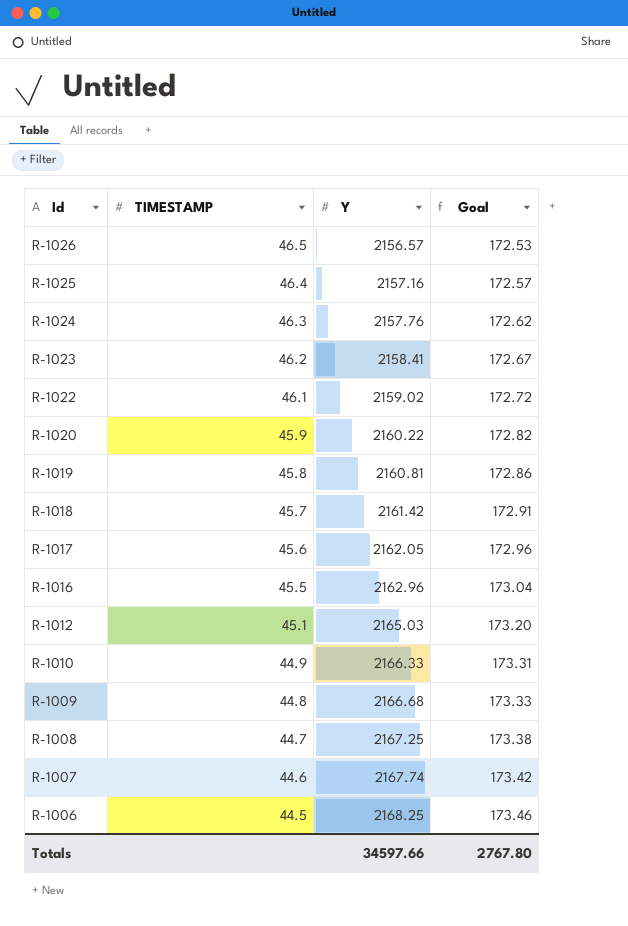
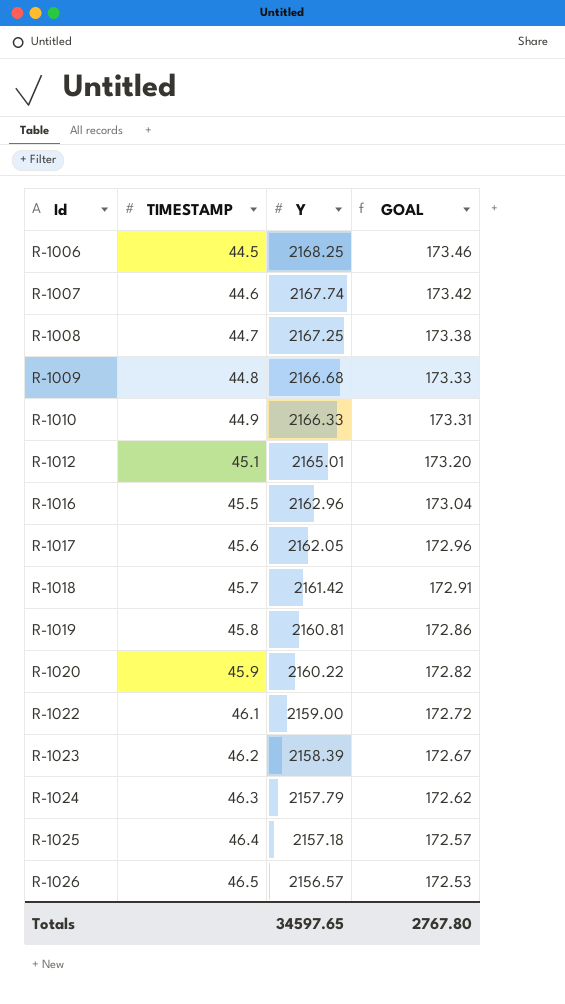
row order: Id descending -> Id ascending
column name: Goal -> GOAL
R-1012 | Y: 2165.03 -> 2165.01
R-1022 | Y: 2159.02 -> 2159.00
R-1023 | Y: 2158.41 -> 2158.39
R-1024 | Y: 2157.76 -> 2157.79
R-1025 | Y: 2157.16 -> 2157.18
Totals | Y: 34597.66 -> 34597.65

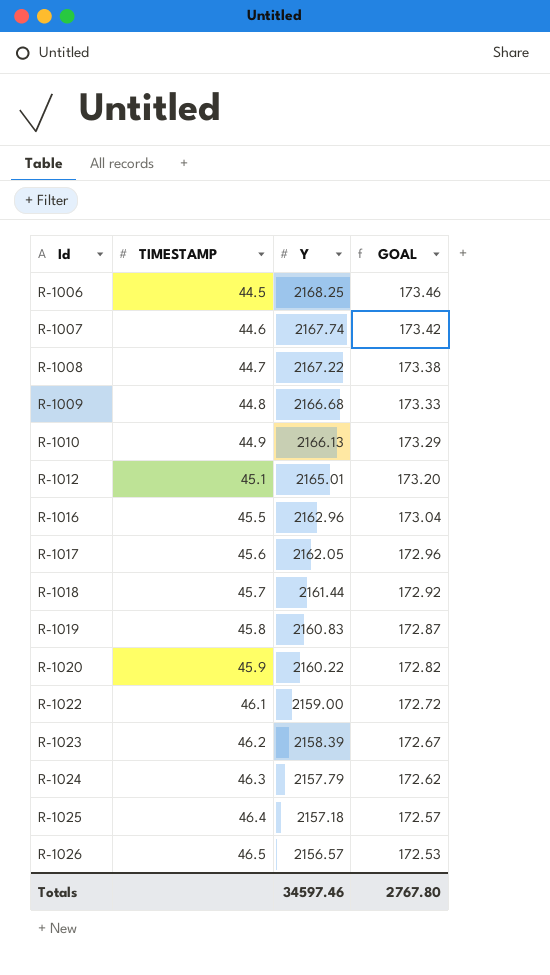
R-1008 | Y: 2167.25 -> 2167.22
R-1010 | Y: 2166.33 -> 2166.13
R-1010 | GOAL: 173.31 -> 173.29
R-1018 | Y: 2161.42 -> 2161.44
R-1018 | GOAL: 172.91 -> 172.92
R-1019 | Y: 2160.81 -> 2160.83
R-1019 | GOAL: 172.86 -> 172.87
Totals | Y: 34597.65 -> 34597.46

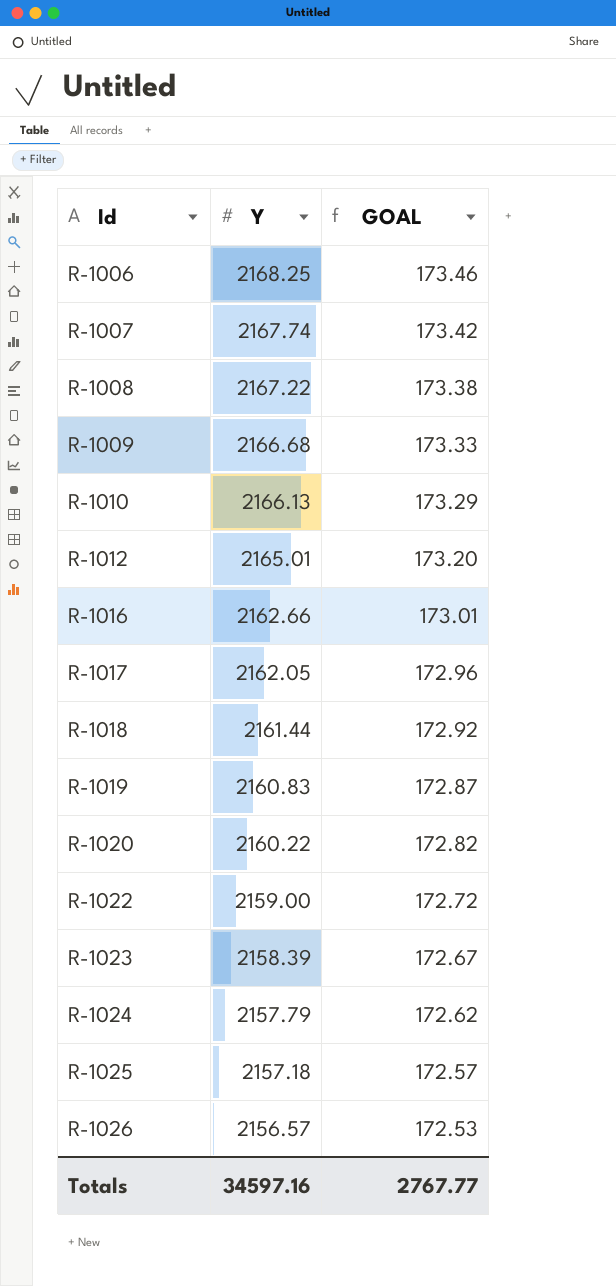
column TIMESTAMP | position: 2 -> none
R-1016 | Y: 2162.96 -> 2162.66
R-1016 | GOAL: 173.04 -> 173.01
Totals | Y: 34597.46 -> 34597.16
Totals | GOAL: 2767.80 -> 2767.77

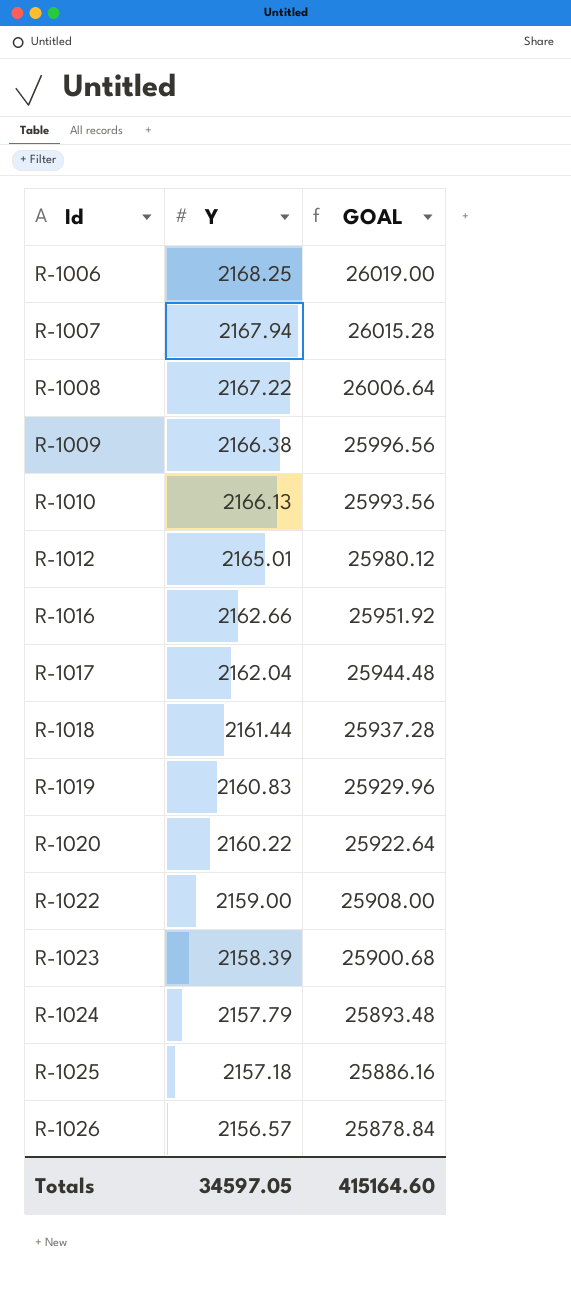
column GOAL | formula: [Y] * 0.08 -> [Y] * 12
R-1007 | Y: 2167.74 -> 2167.94
R-1009 | Y: 2166.68 -> 2166.38
R-1017 | Y: 2162.05 -> 2162.04
Totals | Y: 34597.16 -> 34597.05
Totals | GOAL: 2767.77 -> 415164.60

